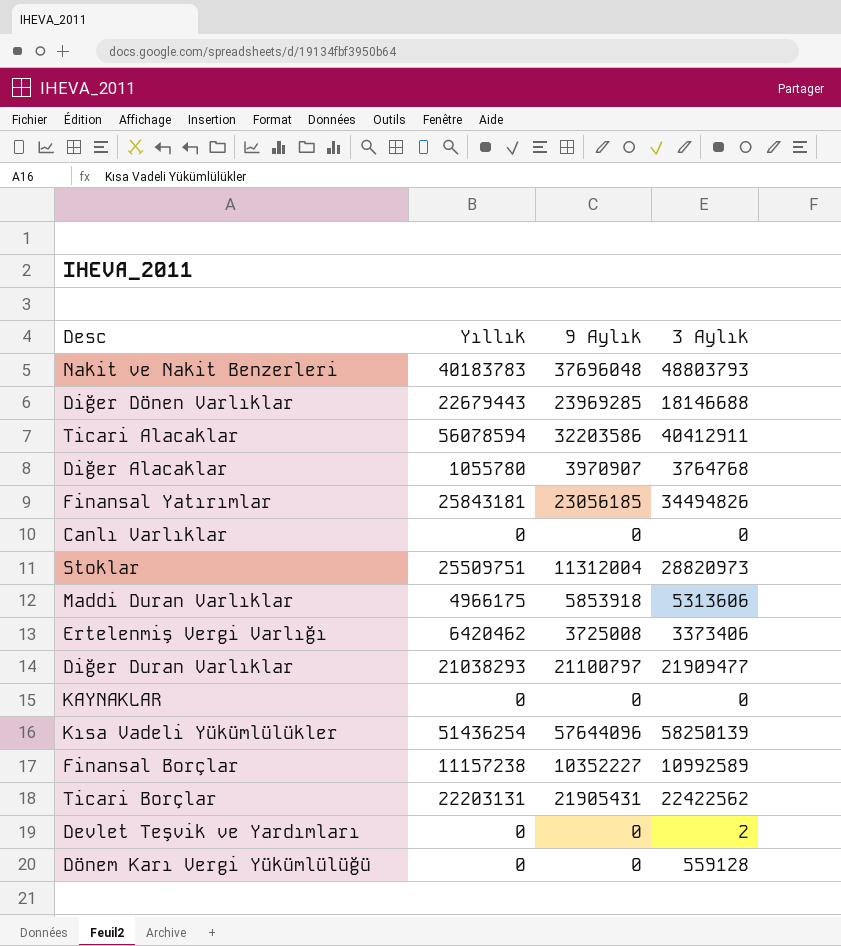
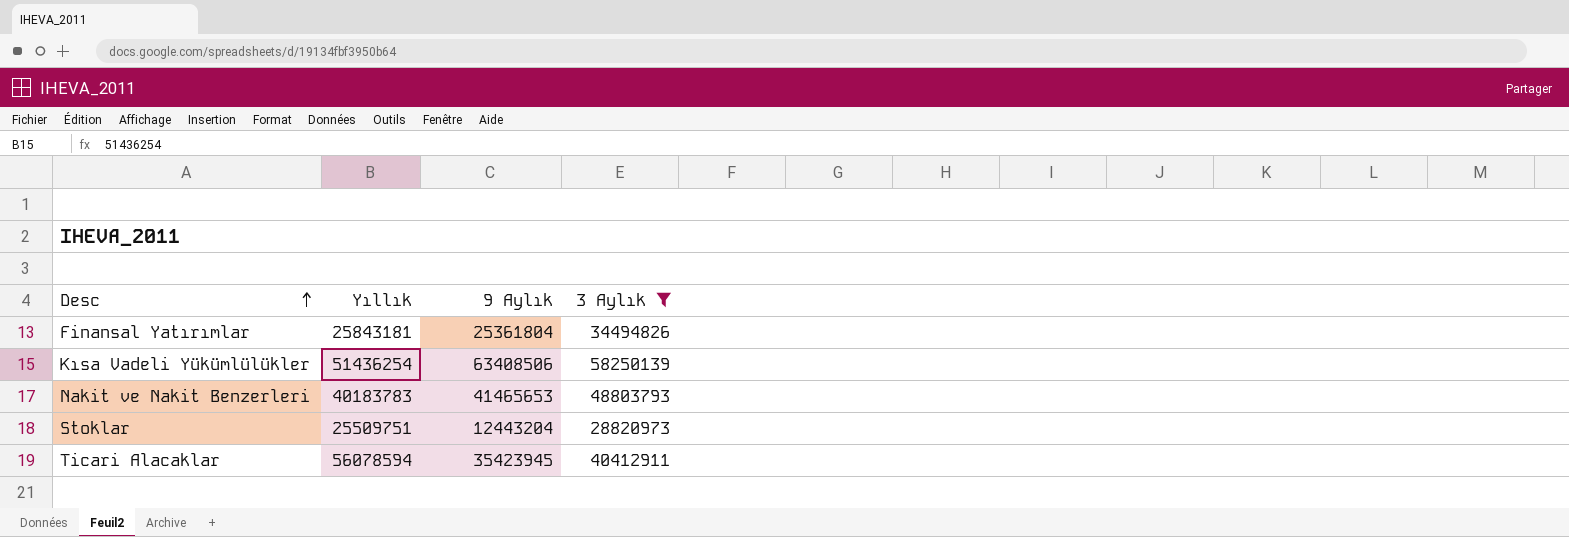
filter: none -> 3 Aylık >= 28820973
row order: none -> Desc ascending
Finansal Yatırımlar | 9 Aylık: 23056185 -> 25361804
Kısa Vadeli Yükümlülükler | 9 Aylık: 57644096 -> 63408506
Nakit ve Nakit Benzerleri | 9 Aylık: 37696048 -> 41465653
Stoklar | 9 Aylık: 11312004 -> 12443204
Ticari Alacaklar | 9 Aylık: 32203586 -> 35423945

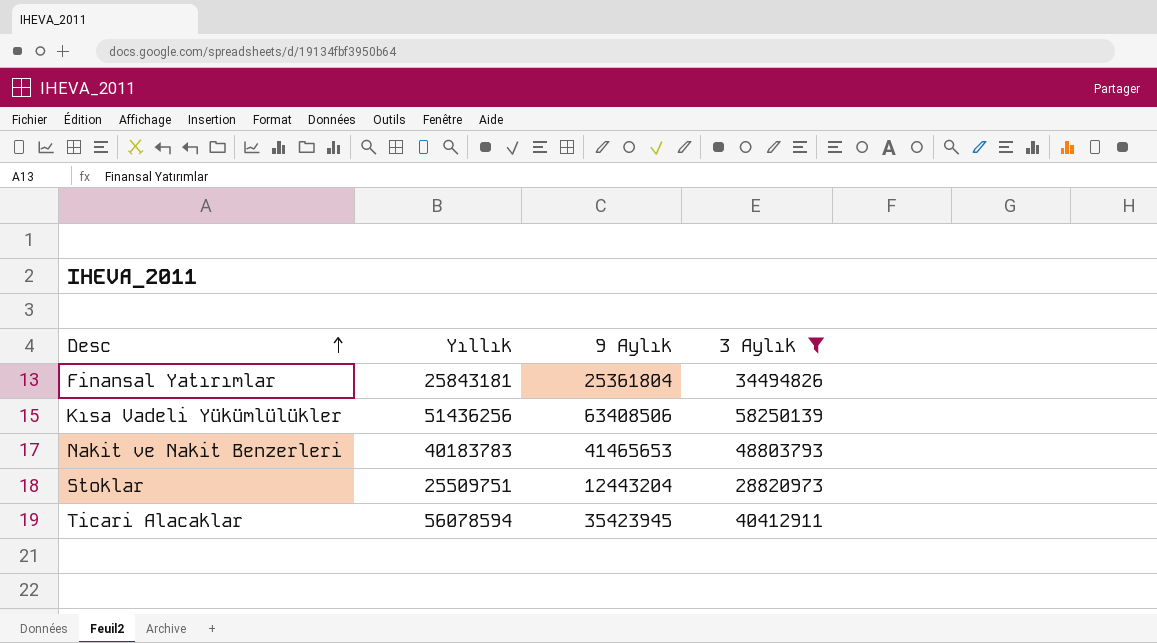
Kısa Vadeli Yükümlülükler | Yıllık: 51436254 -> 51436256

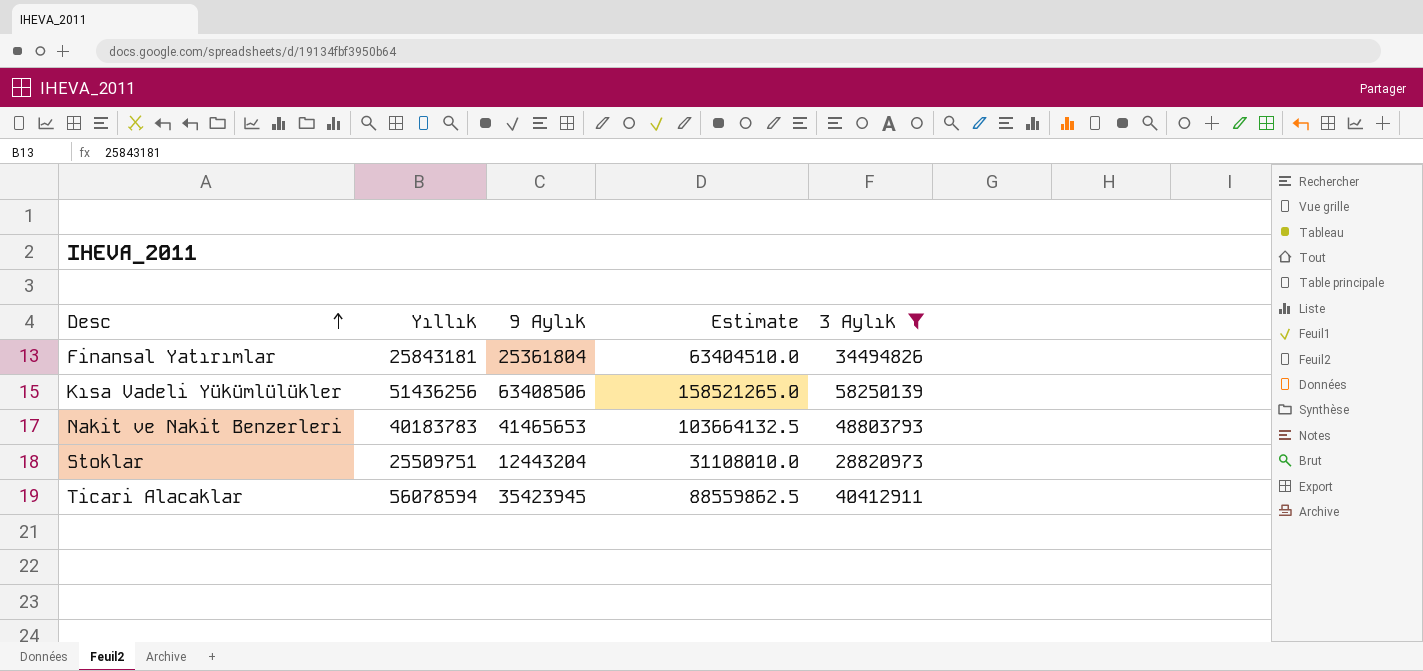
column Estimate | formula: none -> [9 Aylık] * 2.5

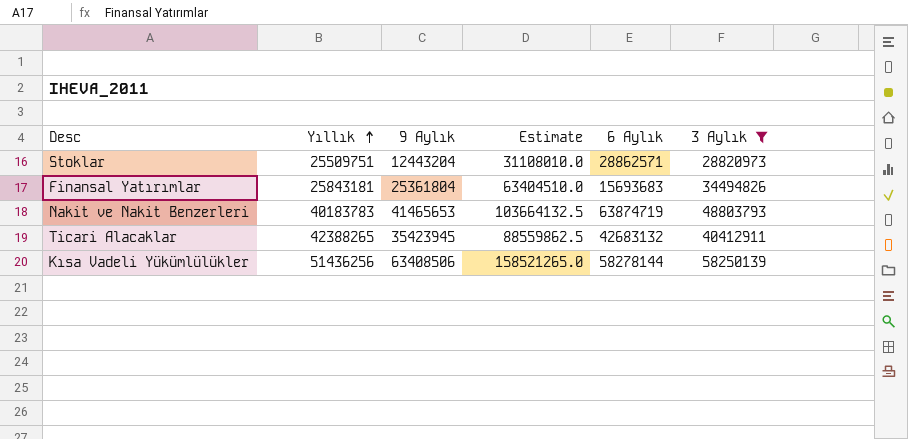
row order: Desc ascending -> Yıllık ascending
column 6 Aylık | position: none -> 5
Ticari Alacaklar | Yıllık: 56078594 -> 42388265

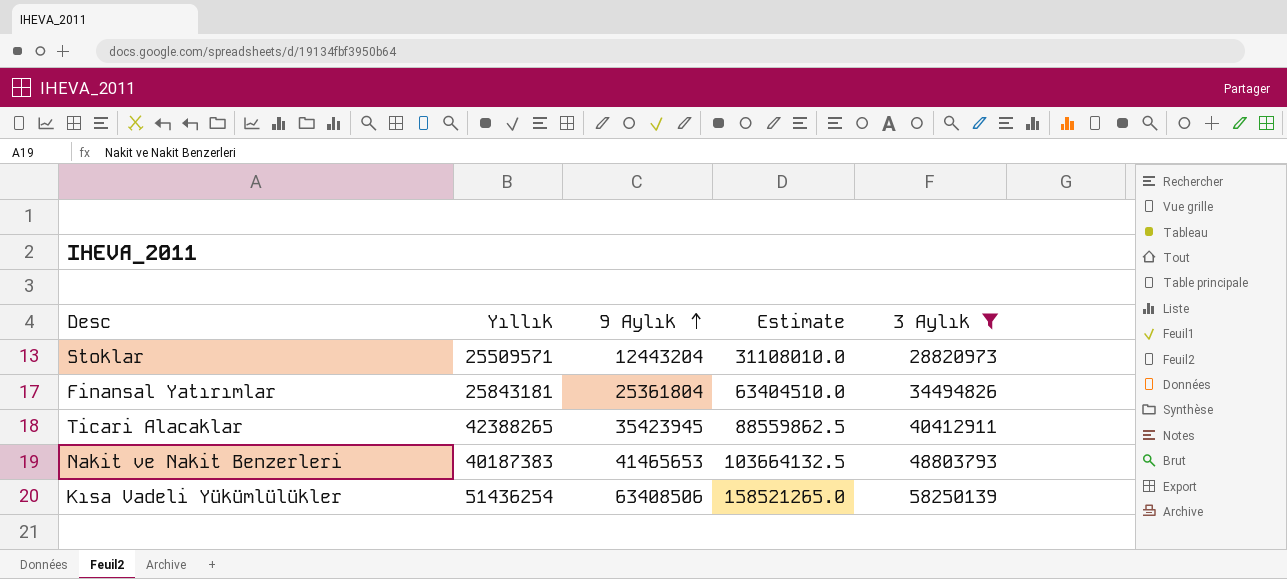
row order: Yıllık ascending -> 9 Aylık ascending
column 6 Aylık | position: 5 -> none
Stoklar | Yıllık: 25509751 -> 25509571
Nakit ve Nakit Benzerleri | Yıllık: 40183783 -> 40187383
Kısa Vadeli Yükümlülükler | Yıllık: 51436256 -> 51436254

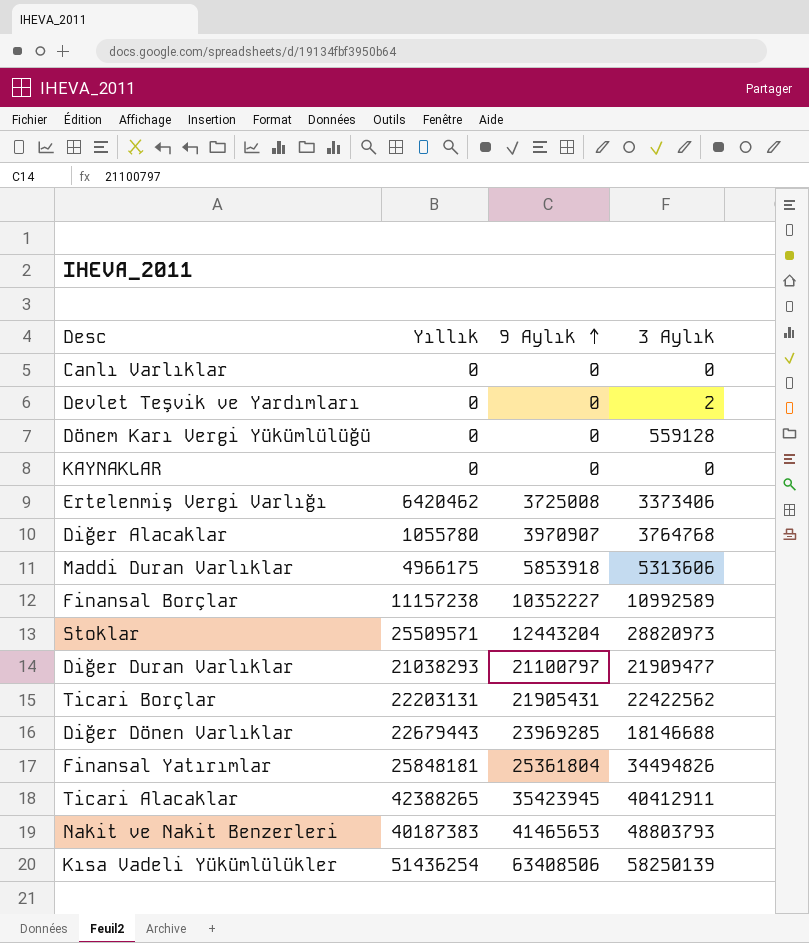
filter: 3 Aylık >= 28820973 -> none
column Estimate | formula: [9 Aylık] * 2.5 -> none
Finansal Yatırımlar | Yıllık: 25843181 -> 25848181

